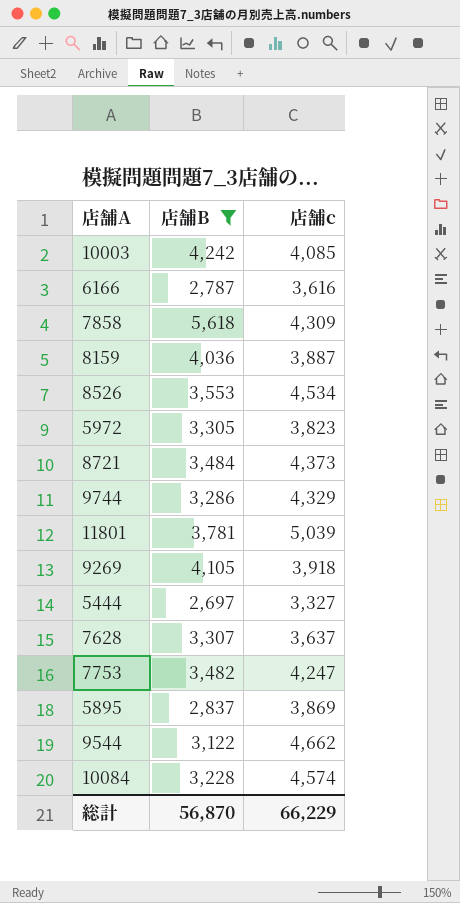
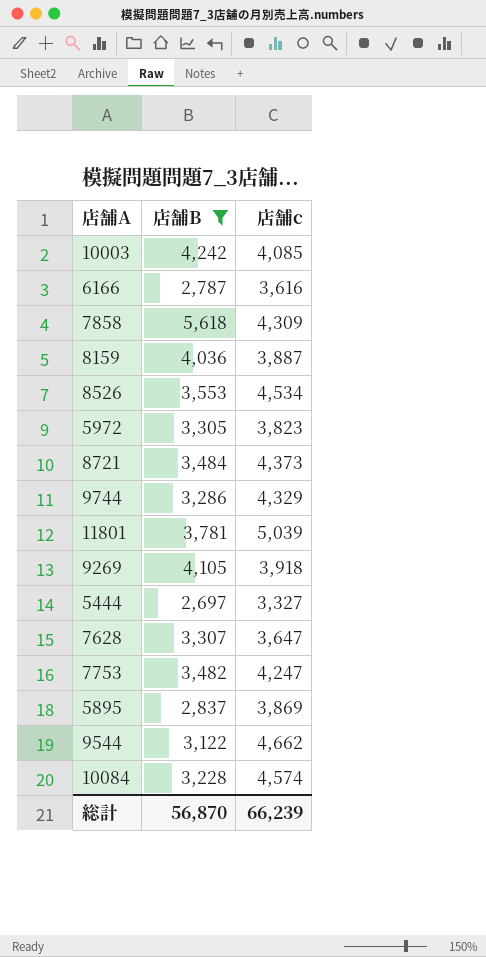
7628 | 店舗c: 3,637 -> 3,647
総計 | 店舗c: 66,229 -> 66,239

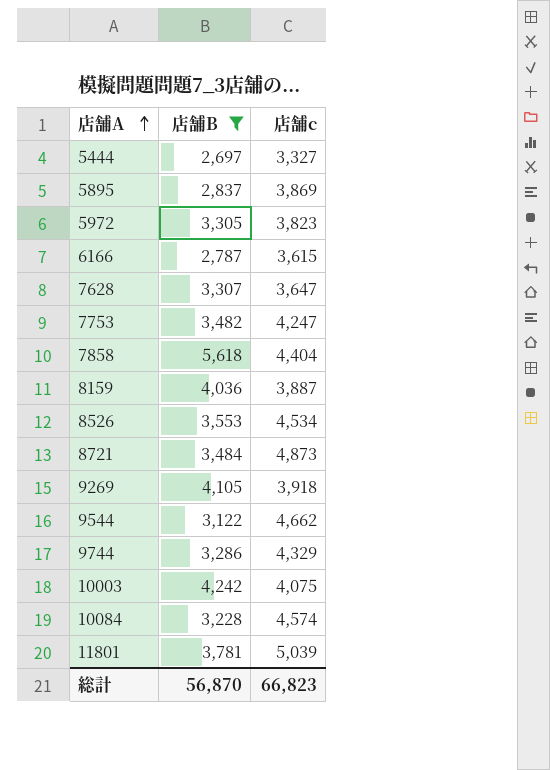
row order: none -> 店舗A ascending
6166 | 店舗c: 3,616 -> 3,615
7858 | 店舗c: 4,309 -> 4,404
8721 | 店舗c: 4,373 -> 4,873
10003 | 店舗c: 4,085 -> 4,075
総計 | 店舗c: 66,239 -> 66,823

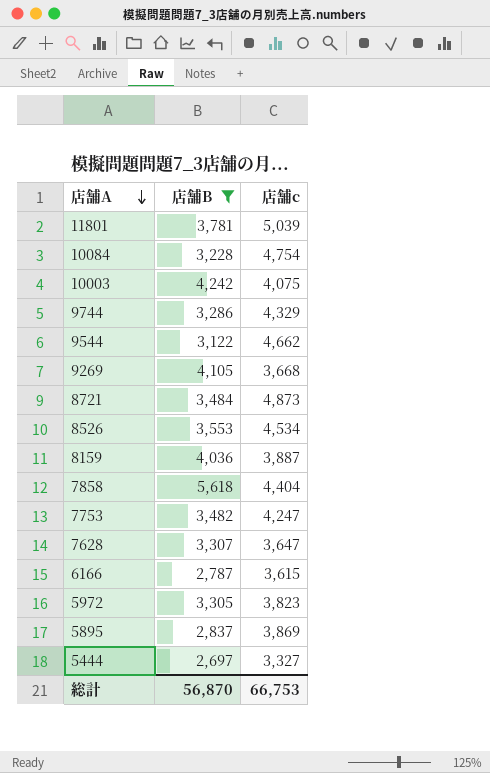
row order: 店舗A ascending -> 店舗A descending
10084 | 店舗c: 4,574 -> 4,754
9269 | 店舗c: 3,918 -> 3,668
総計 | 店舗c: 66,823 -> 66,753

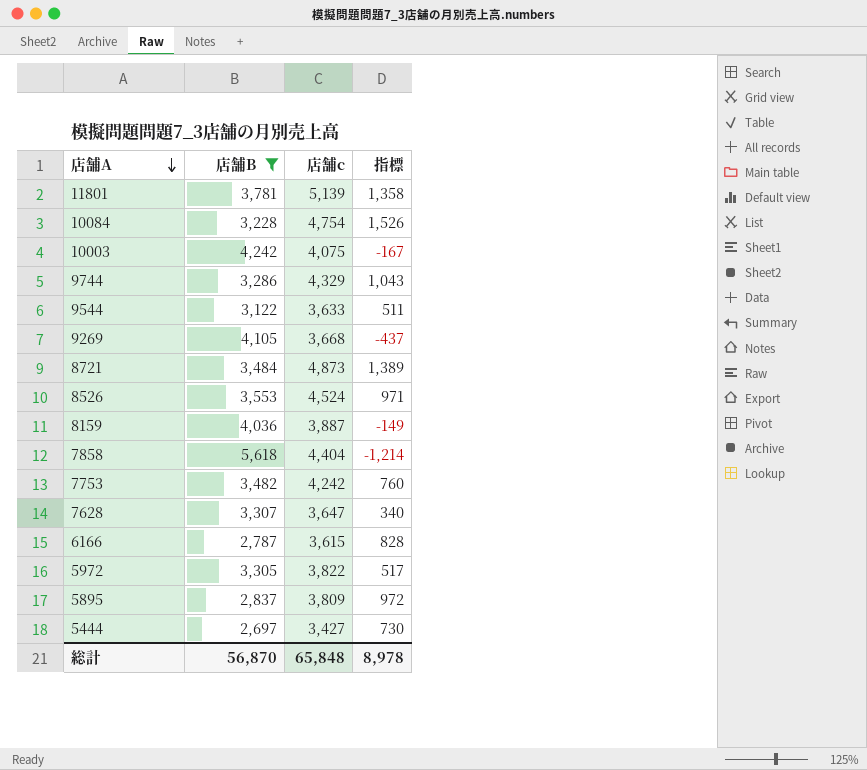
column 指標 | formula: none -> [店舗c] - [店舗B]
11801 | 店舗c: 5,039 -> 5,139
9544 | 店舗c: 4,662 -> 3,633
8526 | 店舗c: 4,534 -> 4,524
7753 | 店舗c: 4,247 -> 4,242
5972 | 店舗c: 3,823 -> 3,822
5895 | 店舗c: 3,869 -> 3,809
5444 | 店舗c: 3,327 -> 3,427
総計 | 店舗c: 66,753 -> 65,848

